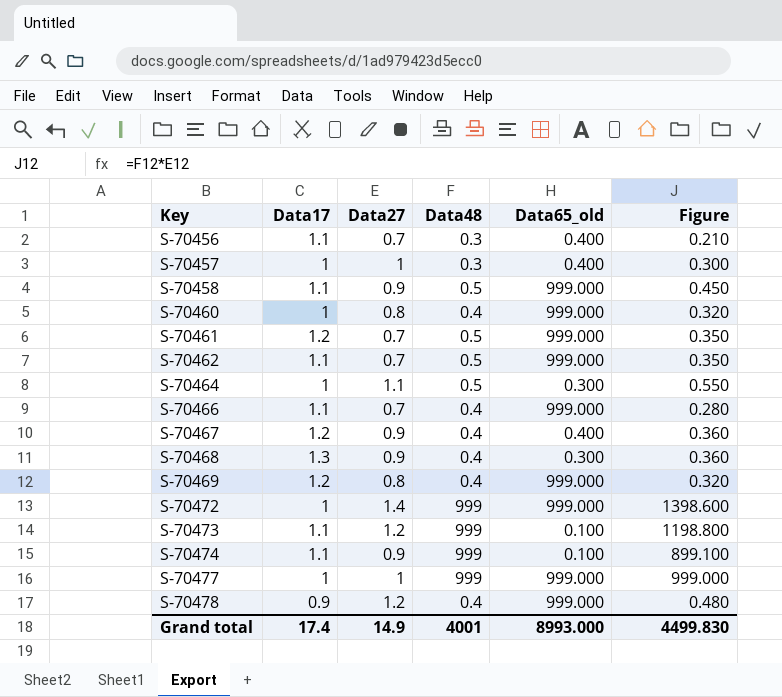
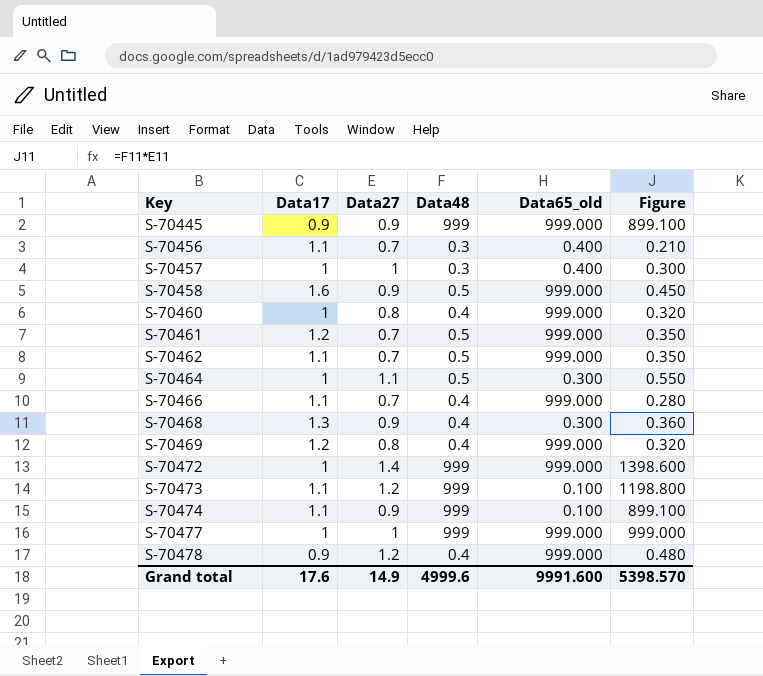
row S-70467: 1.2 | 0.9 | 0.4 | 0.400 | 0.360 -> none
row S-70445: none -> 0.9 | 0.9 | 999 | 999.000 | 899.100
S-70458 | Data17: 1.1 -> 1.6
Grand total | Data17: 17.4 -> 17.6
Grand total | Data48: 4001 -> 4999.6
Grand total | Data65_old: 8993.000 -> 9991.600
Grand total | Figure: 4499.830 -> 5398.570

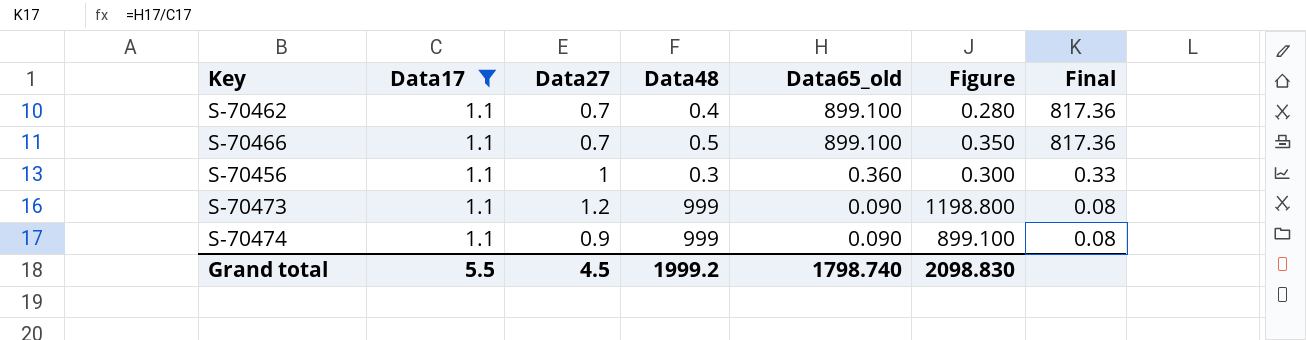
filter: none -> Data17 = 1.1
row order: Key ascending -> Data65_old descending
column Final | formula: none -> [Data65_old] / [Data17]
S-70462 | Data48: 0.5 -> 0.4
S-70462 | Data65_old: 999.000 -> 899.100
S-70462 | Figure: 0.350 -> 0.280
S-70466 | Data48: 0.4 -> 0.5
S-70466 | Data65_old: 999.000 -> 899.100
S-70466 | Figure: 0.280 -> 0.350
S-70456 | Data27: 0.7 -> 1
S-70456 | Data65_old: 0.400 -> 0.360
S-70456 | Figure: 0.210 -> 0.300
S-70473 | Data65_old: 0.100 -> 0.090
S-70474 | Data65_old: 0.100 -> 0.090
Grand total | Data17: 17.6 -> 5.5
Grand total | Data27: 14.9 -> 4.5
Grand total | Data48: 4999.6 -> 1999.2
Grand total | Data65_old: 9991.600 -> 1798.740
Grand total | Figure: 5398.570 -> 2098.830

